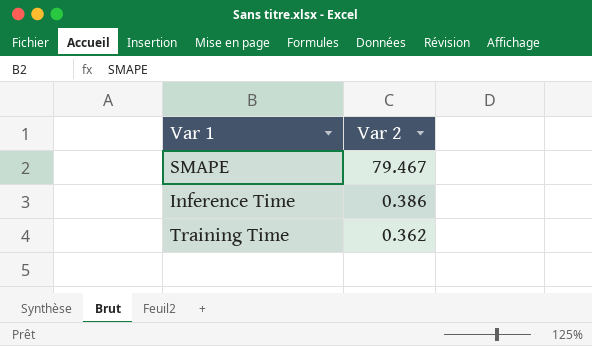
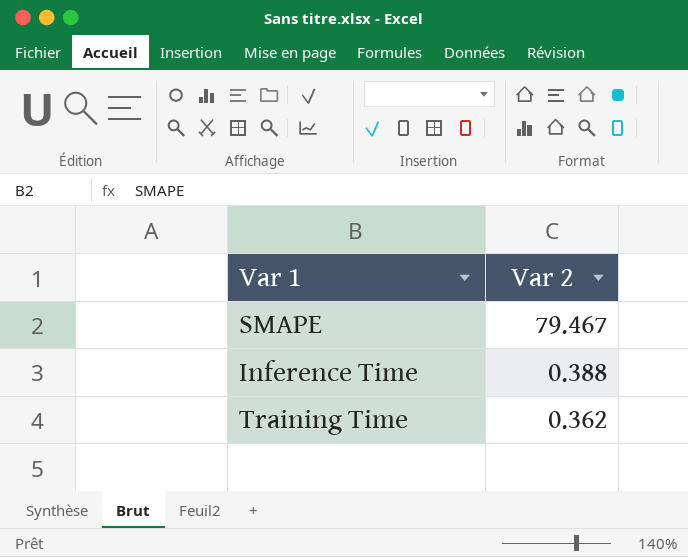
Inference Time | Var 2: 0.386 -> 0.388

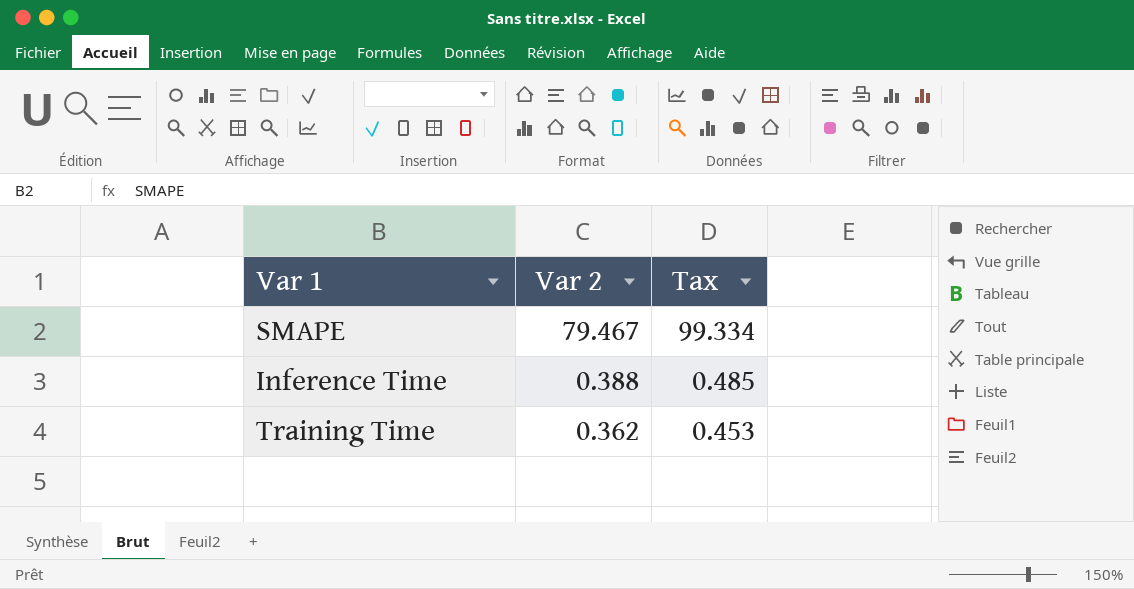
column Tax | formula: none -> [Var 2] * 1.25

